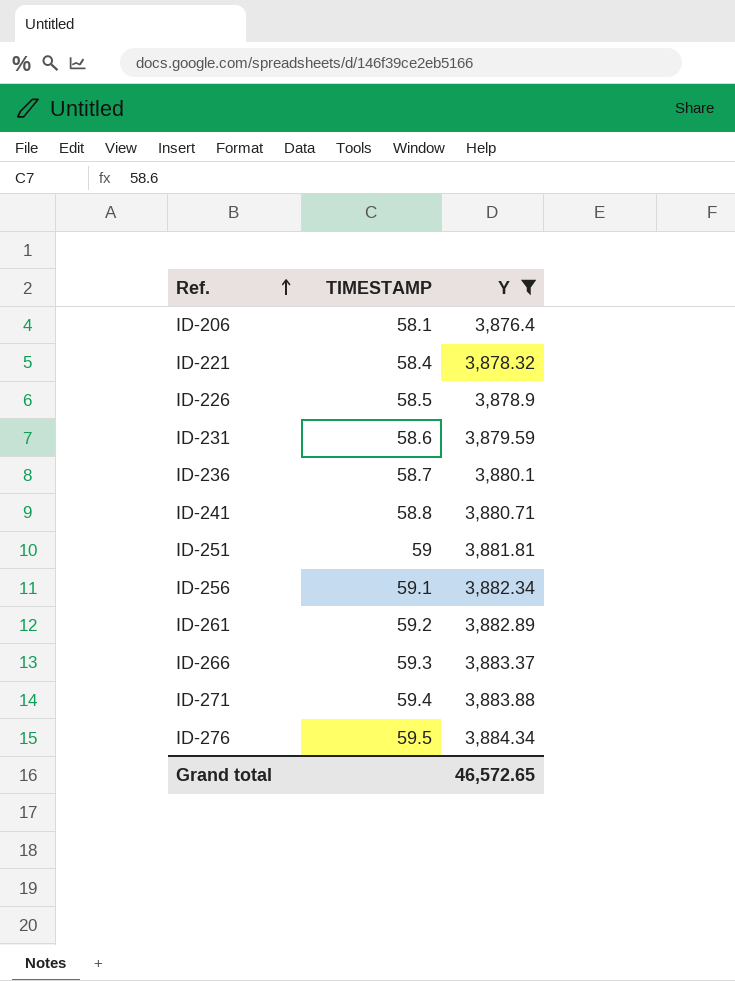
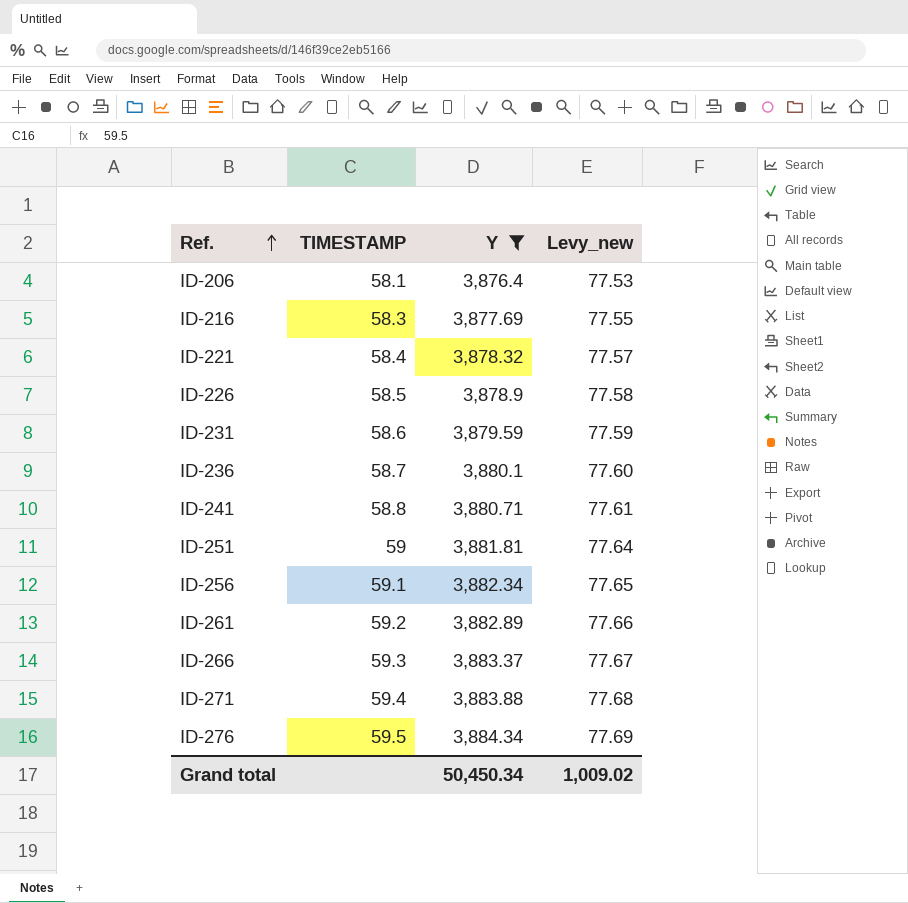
column Levy_new | formula: none -> [Y] * 0.02
row ID-216: none -> 58.3 | 3,877.69 | 77.55
Grand total | Y: 46,572.65 -> 50,450.34

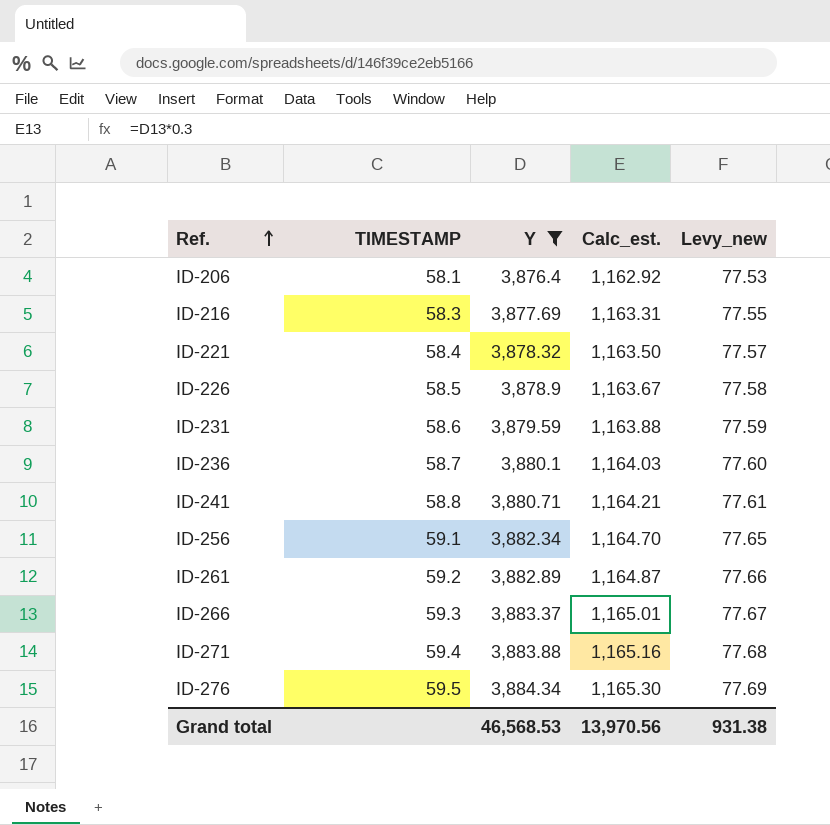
column Calc_est. | formula: none -> [Y] * 0.3
row ID-251: 59 | 3,881.81 | 77.64 -> none
Grand total | Y: 50,450.34 -> 46,568.53
Grand total | Levy_new: 1,009.02 -> 931.38

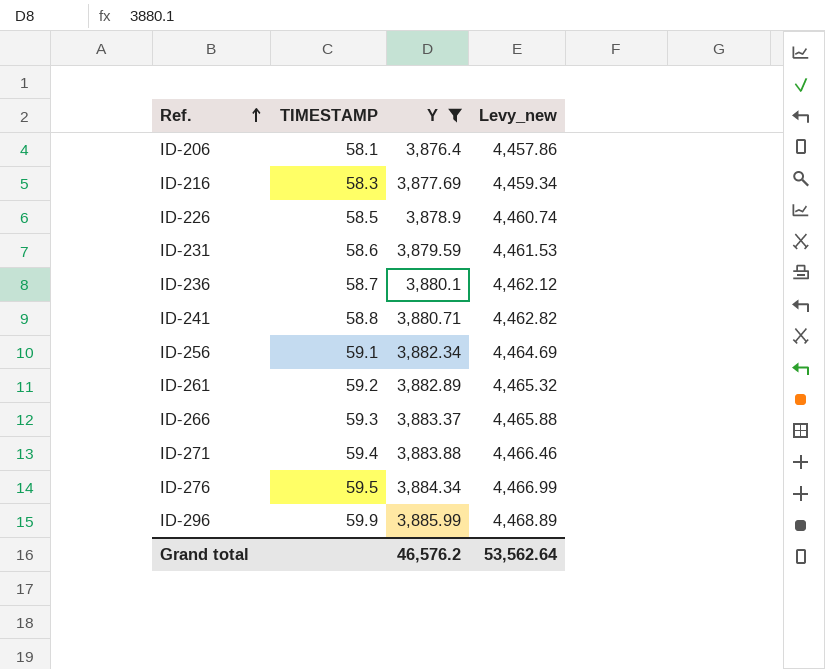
column Calc_est. | formula: [Y] * 0.3 -> none
column Levy_new | formula: [Y] * 0.02 -> [Y] * 1.15
row ID-221: 58.4 | 3,878.32 | 1,163.50 | 77.57 -> none
row ID-296: none -> 59.9 | 3,885.99 | 4,468.89
Grand total | Y: 46,568.53 -> 46,576.2
Grand total | Levy_new: 931.38 -> 53,562.64

